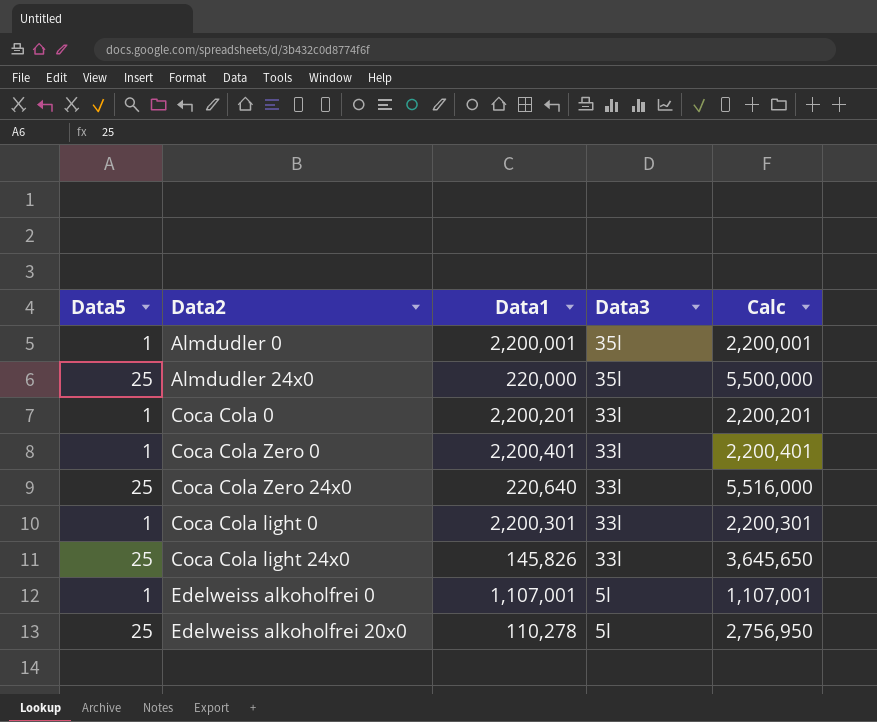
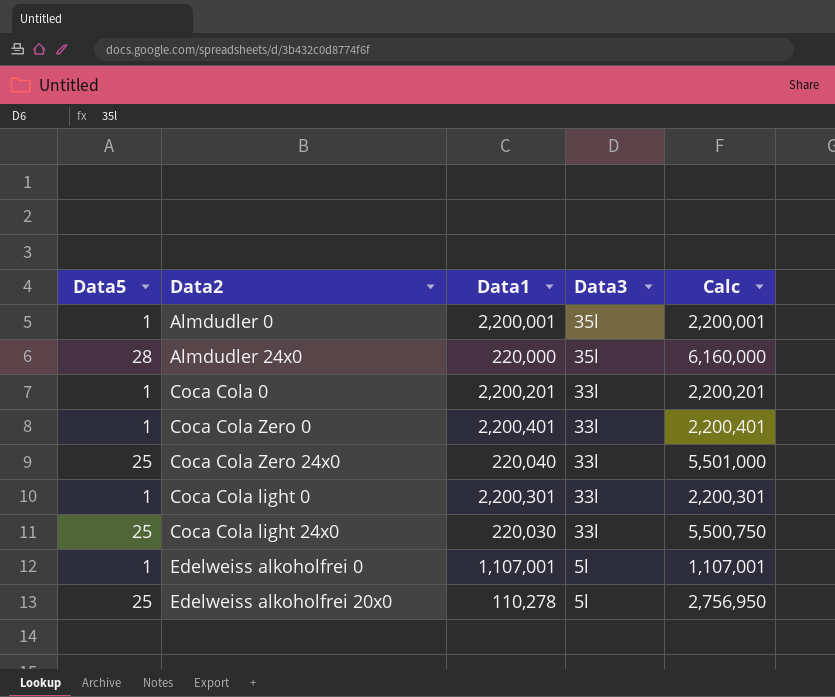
Almdudler 24x0 | Data5: 25 -> 28
Almdudler 24x0 | Calc: 5,500,000 -> 6,160,000
Coca Cola Zero 24x0 | Data1: 220,640 -> 220,040
Coca Cola Zero 24x0 | Calc: 5,516,000 -> 5,501,000
Coca Cola light 24x0 | Data1: 145,826 -> 220,030
Coca Cola light 24x0 | Calc: 3,645,650 -> 5,500,750

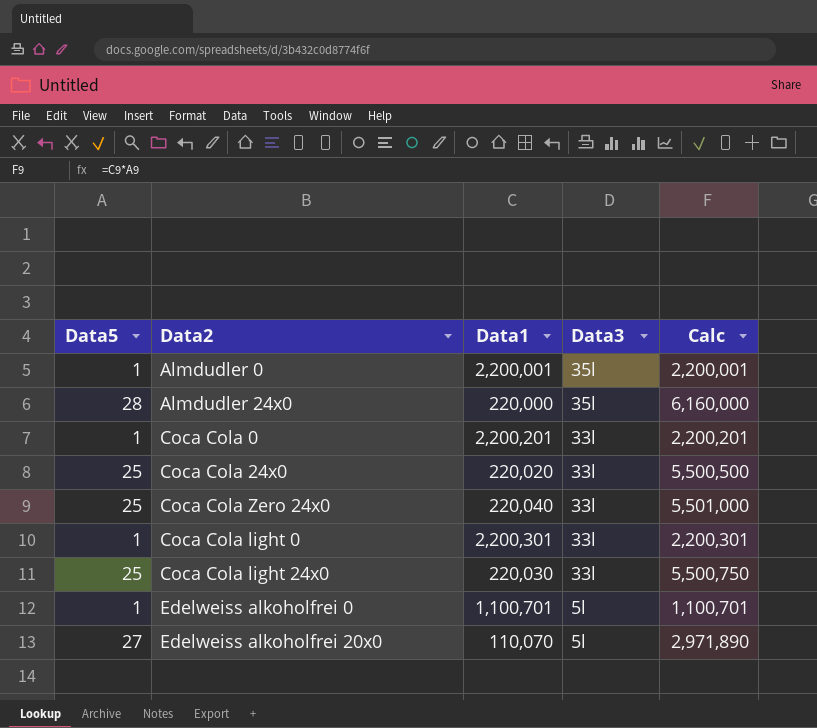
row Coca Cola Zero 0: 1 | 2,200,401 | 33l | 2,200,401 -> none
row Coca Cola 24x0: none -> 25 | 220,020 | 33l | 5,500,500
Edelweiss alkoholfrei 0 | Data1: 1,107,001 -> 1,100,701
Edelweiss alkoholfrei 0 | Calc: 1,107,001 -> 1,100,701
Edelweiss alkoholfrei 20x0 | Data5: 25 -> 27
Edelweiss alkoholfrei 20x0 | Data1: 110,278 -> 110,070
Edelweiss alkoholfrei 20x0 | Calc: 2,756,950 -> 2,971,890

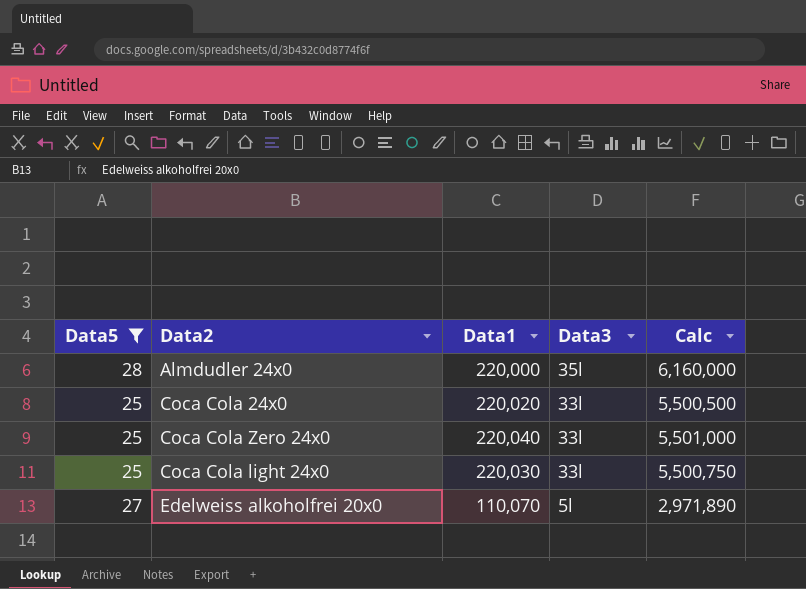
filter: none -> Data5 != 1

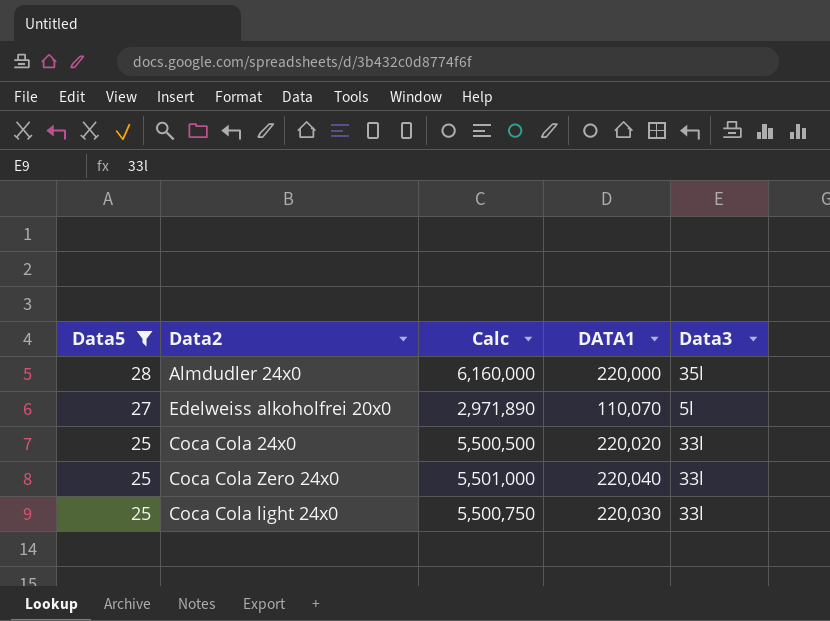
row order: Data3 descending -> Data5 descending
column Calc | position: 5 -> 3
column name: Data1 -> DATA1

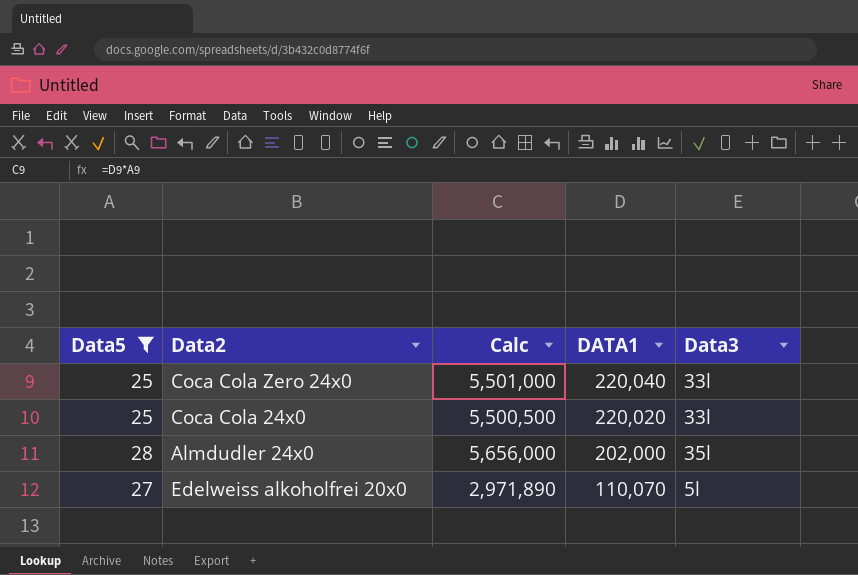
row order: Data5 descending -> DATA1 descending
row Coca Cola light 24x0: 25 | 5,500,750 | 220,030 | 33l -> none
Almdudler 24x0 | Calc: 6,160,000 -> 5,656,000
Almdudler 24x0 | DATA1: 220,000 -> 202,000

